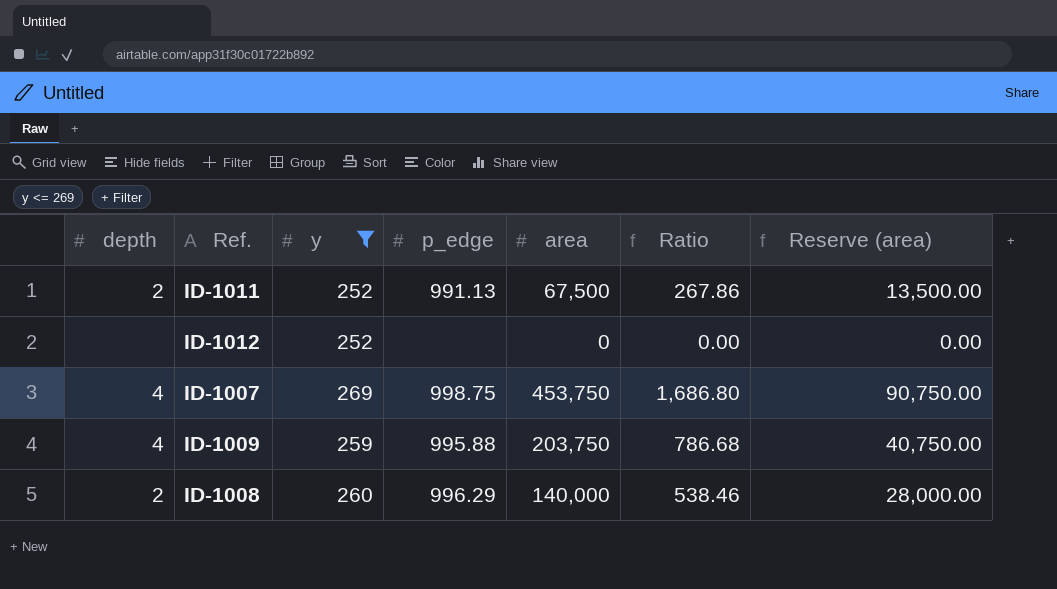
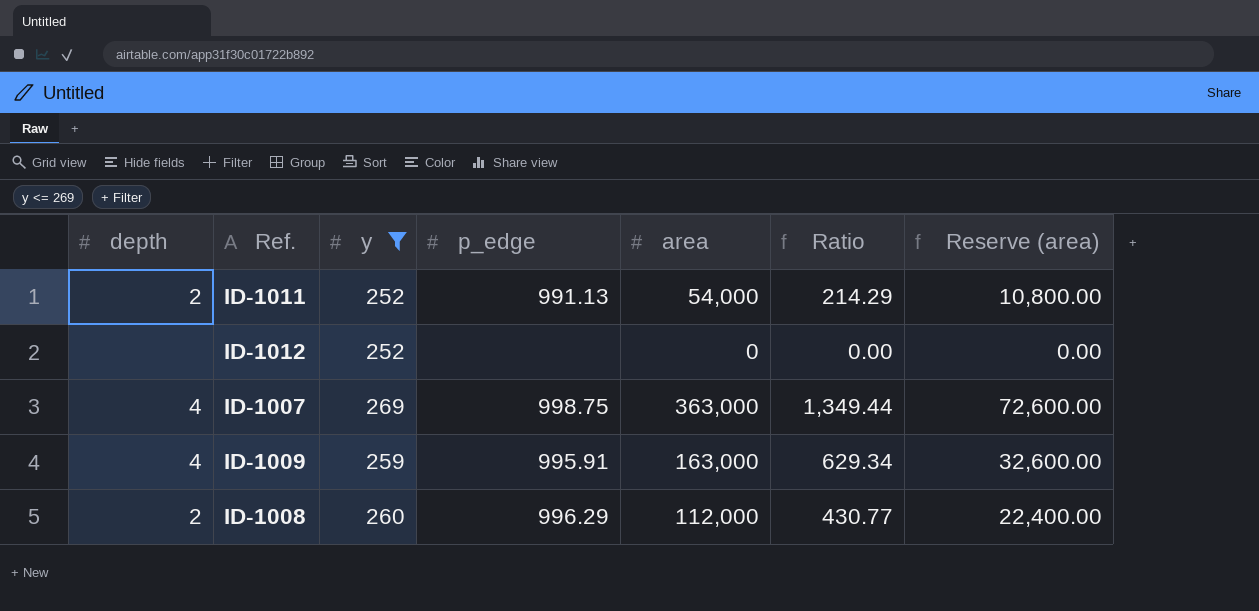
ID-1011 | area: 67,500 -> 54,000
ID-1011 | Ratio: 267.86 -> 214.29
ID-1011 | Reserve (area): 13,500.00 -> 10,800.00
ID-1007 | area: 453,750 -> 363,000
ID-1007 | Ratio: 1,686.80 -> 1,349.44
ID-1007 | Reserve (area): 90,750.00 -> 72,600.00
ID-1009 | p_edge: 995.88 -> 995.91
ID-1009 | area: 203,750 -> 163,000
ID-1009 | Ratio: 786.68 -> 629.34
ID-1009 | Reserve (area): 40,750.00 -> 32,600.00
ID-1008 | area: 140,000 -> 112,000
ID-1008 | Ratio: 538.46 -> 430.77
ID-1008 | Reserve (area): 28,000.00 -> 22,400.00

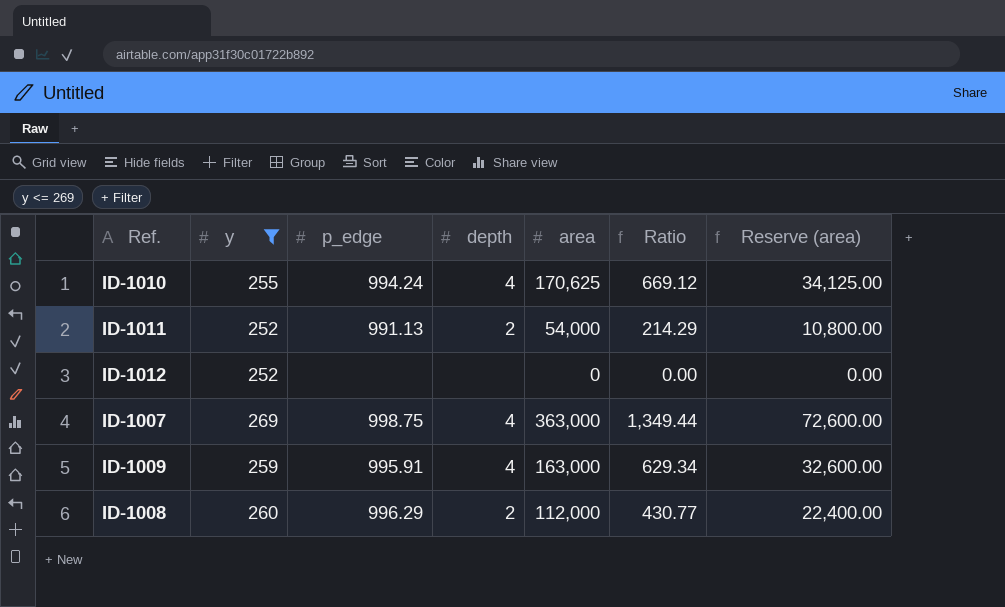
column depth | position: 1 -> 4
row ID-1010: none -> 255 | 994.24 | 4 | 170,625 | 669.12 | 34,125.00

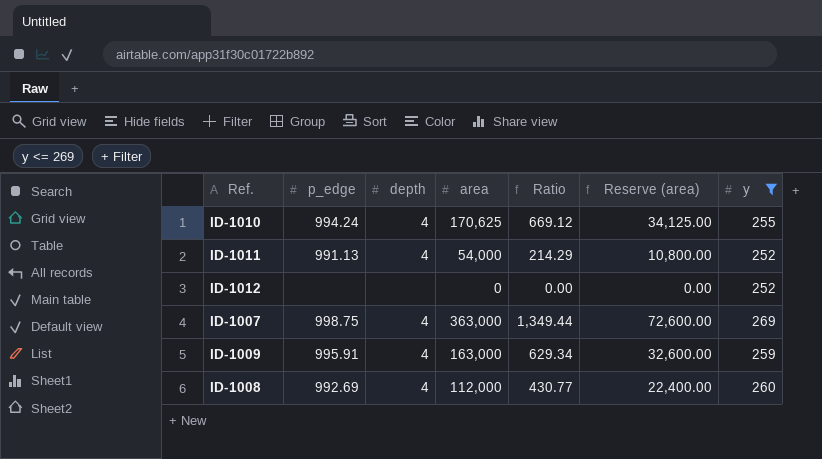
column y | position: 2 -> 7
ID-1011 | depth: 2 -> 4
ID-1008 | p_edge: 996.29 -> 992.69
ID-1008 | depth: 2 -> 4

